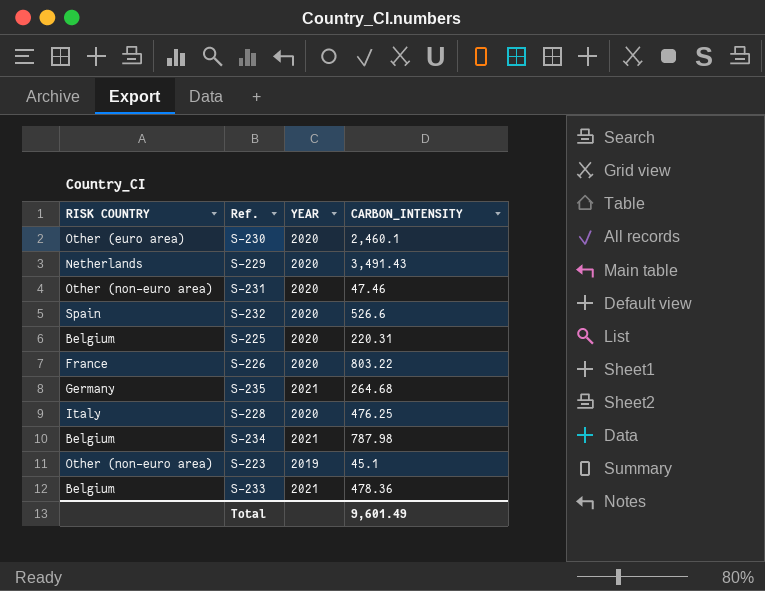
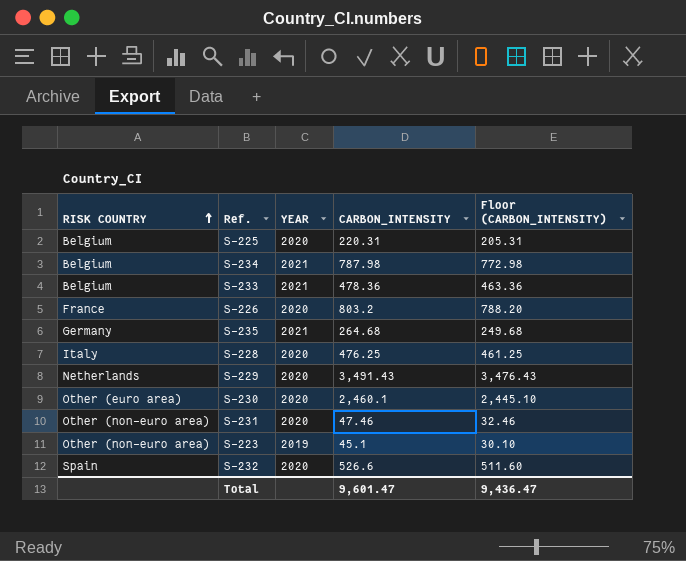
row order: none -> RISK COUNTRY ascending
column Floor (CARBON_INTENSITY) | formula: none -> [CARBON_INTENSITY] - 15
S-226 | CARBON_INTENSITY: 803.22 -> 803.2
Total | CARBON_INTENSITY: 9,601.49 -> 9,601.47

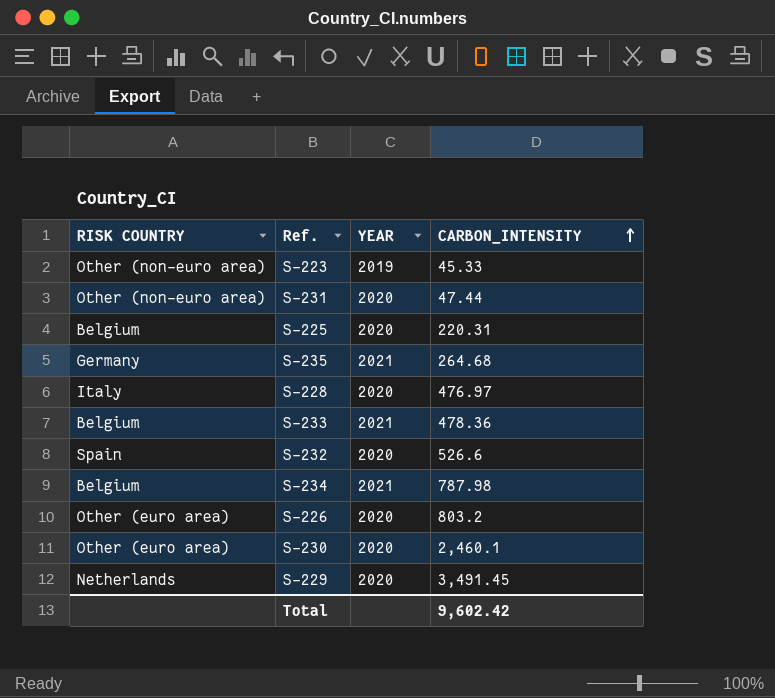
row order: RISK COUNTRY ascending -> CARBON_INTENSITY ascending
column Floor (CARBON_INTENSITY) | formula: [CARBON_INTENSITY] - 15 -> none
S-223 | CARBON_INTENSITY: 45.1 -> 45.33
S-231 | CARBON_INTENSITY: 47.46 -> 47.44
S-228 | CARBON_INTENSITY: 476.25 -> 476.97
S-226 | RISK COUNTRY: France -> Other (euro area)
S-229 | CARBON_INTENSITY: 3,491.43 -> 3,491.45
Total | CARBON_INTENSITY: 9,601.47 -> 9,602.42

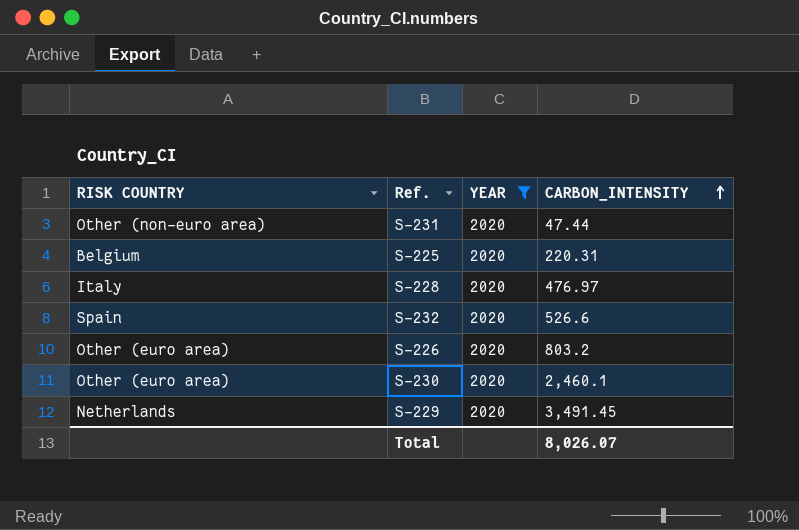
filter: none -> YEAR = 2020
Total | CARBON_INTENSITY: 9,602.42 -> 8,026.07

